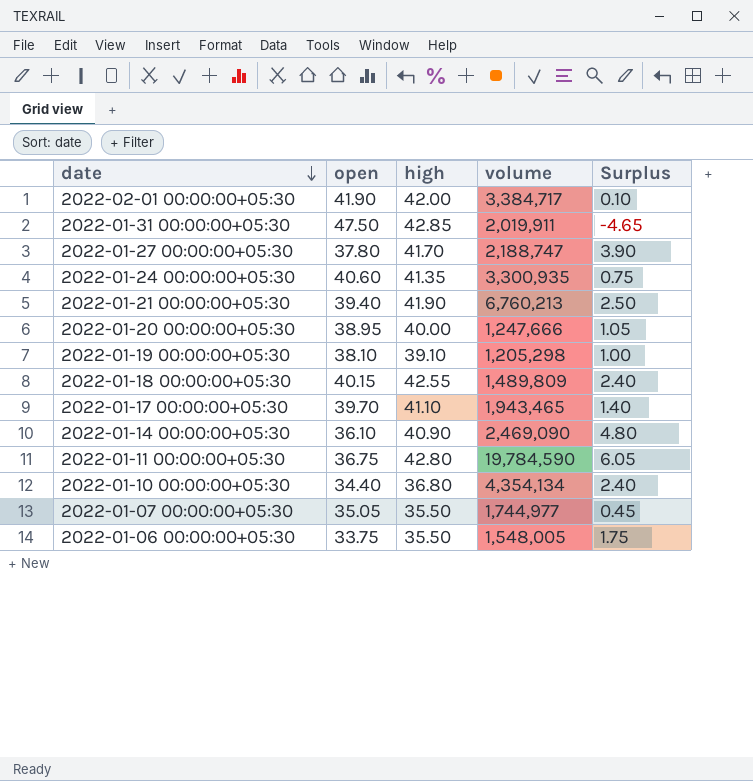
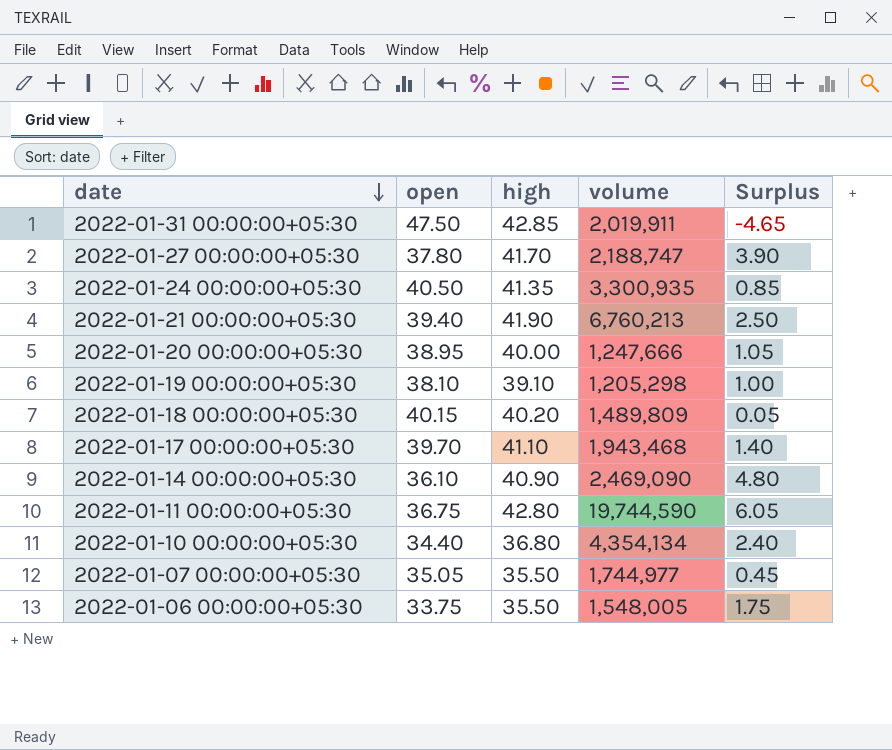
row 2022-02-01 00:00:00+05:30: 41.90 | 42.00 | 3,384,717 | 0.10 -> none
2022-01-24 00:00:00+05:30 | open: 40.60 -> 40.50
2022-01-24 00:00:00+05:30 | Surplus: 0.75 -> 0.85
2022-01-18 00:00:00+05:30 | high: 42.55 -> 40.20
2022-01-18 00:00:00+05:30 | Surplus: 2.40 -> 0.05
2022-01-17 00:00:00+05:30 | volume: 1,943,465 -> 1,943,468
2022-01-11 00:00:00+05:30 | volume: 19,784,590 -> 19,744,590

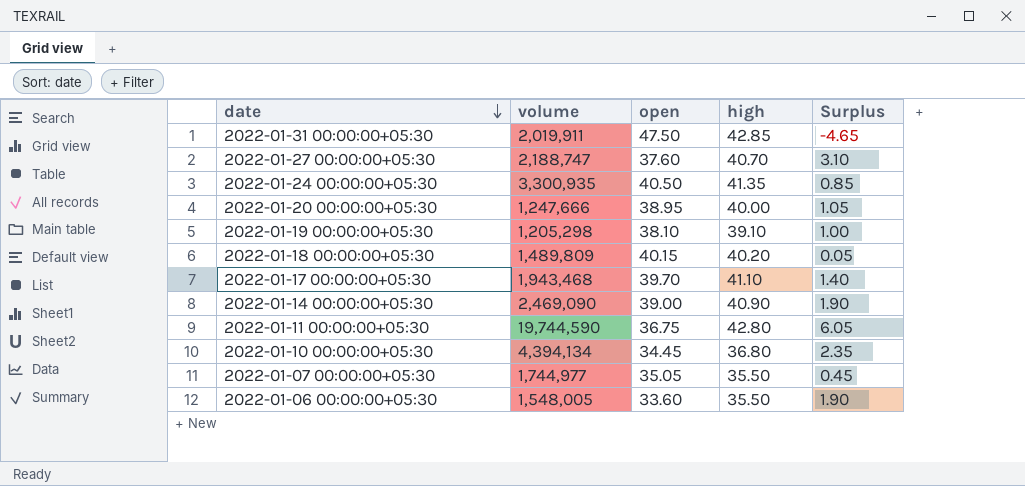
column volume | position: 4 -> 2
row 2022-01-21 00:00:00+05:30: 39.40 | 41.90 | 6,760,213 | 2.50 -> none
2022-01-27 00:00:00+05:30 | open: 37.80 -> 37.60
2022-01-27 00:00:00+05:30 | high: 41.70 -> 40.70
2022-01-27 00:00:00+05:30 | Surplus: 3.90 -> 3.10
2022-01-14 00:00:00+05:30 | open: 36.10 -> 39.00
2022-01-14 00:00:00+05:30 | Surplus: 4.80 -> 1.90
2022-01-10 00:00:00+05:30 | volume: 4,354,134 -> 4,394,134
2022-01-10 00:00:00+05:30 | open: 34.40 -> 34.45
2022-01-10 00:00:00+05:30 | Surplus: 2.40 -> 2.35
2022-01-06 00:00:00+05:30 | open: 33.75 -> 33.60
2022-01-06 00:00:00+05:30 | Surplus: 1.75 -> 1.90

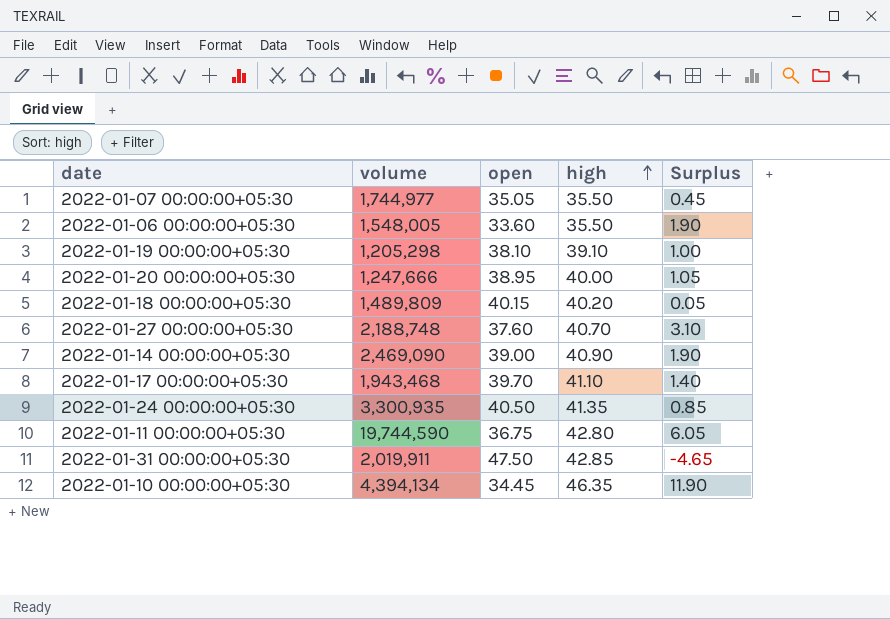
row order: date descending -> high ascending
2022-01-27 00:00:00+05:30 | volume: 2,188,747 -> 2,188,748
2022-01-10 00:00:00+05:30 | high: 36.80 -> 46.35
2022-01-10 00:00:00+05:30 | Surplus: 2.35 -> 11.90

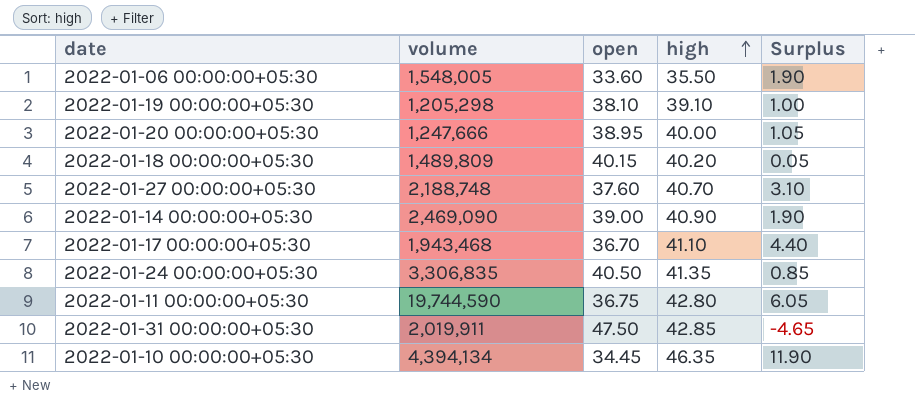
row 2022-01-07 00:00:00+05:30: 1,744,977 | 35.05 | 35.50 | 0.45 -> none
2022-01-17 00:00:00+05:30 | open: 39.70 -> 36.70
2022-01-17 00:00:00+05:30 | Surplus: 1.40 -> 4.40
2022-01-24 00:00:00+05:30 | volume: 3,300,935 -> 3,306,835

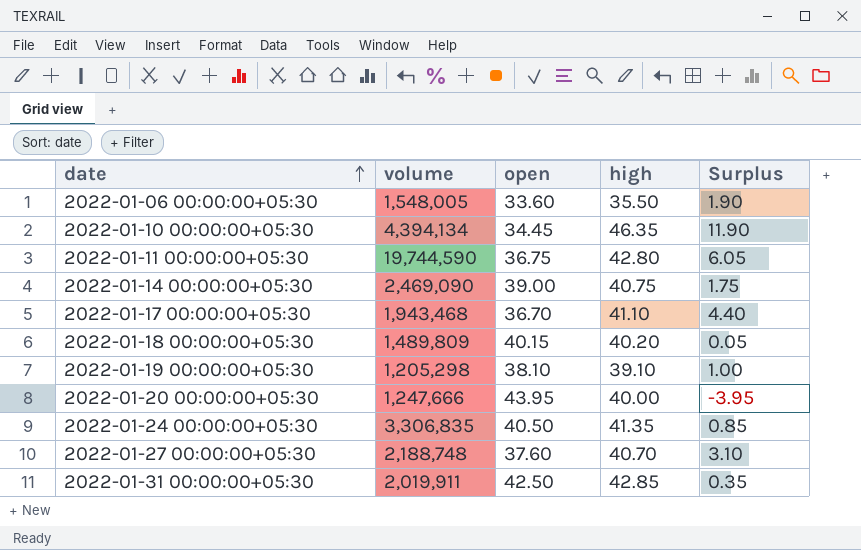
row order: high ascending -> date ascending
2022-01-14 00:00:00+05:30 | high: 40.90 -> 40.75
2022-01-14 00:00:00+05:30 | Surplus: 1.90 -> 1.75
2022-01-20 00:00:00+05:30 | open: 38.95 -> 43.95
2022-01-20 00:00:00+05:30 | Surplus: 1.05 -> -3.95
2022-01-31 00:00:00+05:30 | open: 47.50 -> 42.50
2022-01-31 00:00:00+05:30 | Surplus: -4.65 -> 0.35

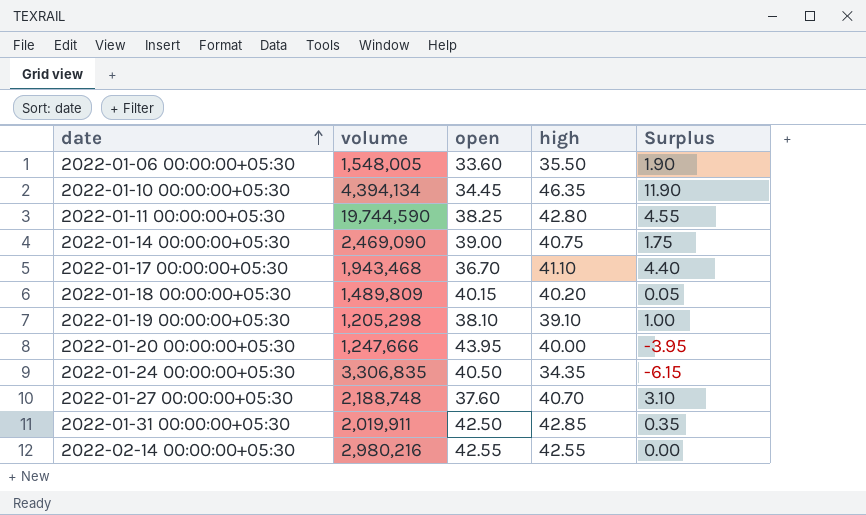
2022-01-11 00:00:00+05:30 | open: 36.75 -> 38.25
2022-01-11 00:00:00+05:30 | Surplus: 6.05 -> 4.55
2022-01-24 00:00:00+05:30 | high: 41.35 -> 34.35
2022-01-24 00:00:00+05:30 | Surplus: 0.85 -> -6.15
row 2022-02-14 00:00:00+05:30: none -> 2,980,216 | 42.55 | 42.55 | 0.00

